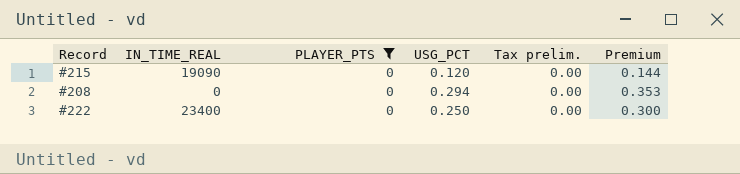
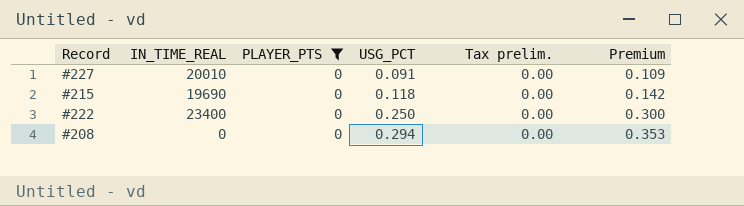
row order: none -> USG_PCT ascending
row #227: none -> 20010 | 0 | 0.091 | 0.00 | 0.109
#215 | IN_TIME_REAL: 19090 -> 19690
#215 | USG_PCT: 0.120 -> 0.118
#215 | Premium: 0.144 -> 0.142

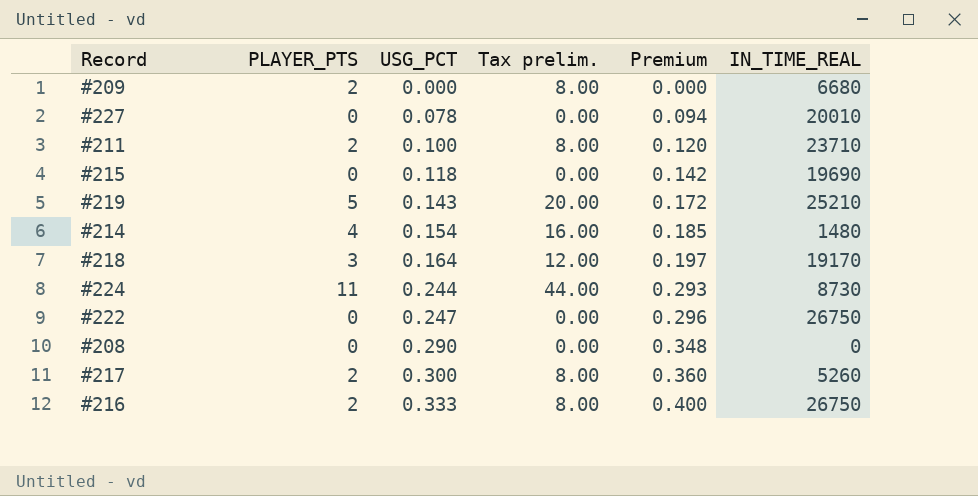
filter: PLAYER_PTS = 0 -> none
column IN_TIME_REAL | position: 2 -> 6
#227 | USG_PCT: 0.091 -> 0.078
#227 | Premium: 0.109 -> 0.094
#222 | USG_PCT: 0.250 -> 0.247
#222 | Premium: 0.300 -> 0.296
#222 | IN_TIME_REAL: 23400 -> 26750
#208 | USG_PCT: 0.294 -> 0.290
#208 | Premium: 0.353 -> 0.348

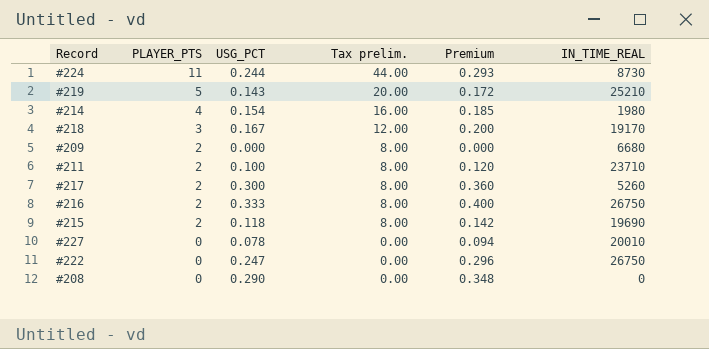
row order: USG_PCT ascending -> PLAYER_PTS descending
#214 | IN_TIME_REAL: 1480 -> 1980
#218 | USG_PCT: 0.164 -> 0.167
#218 | Premium: 0.197 -> 0.200
#215 | PLAYER_PTS: 0 -> 2
#215 | Tax prelim.: 0.00 -> 8.00

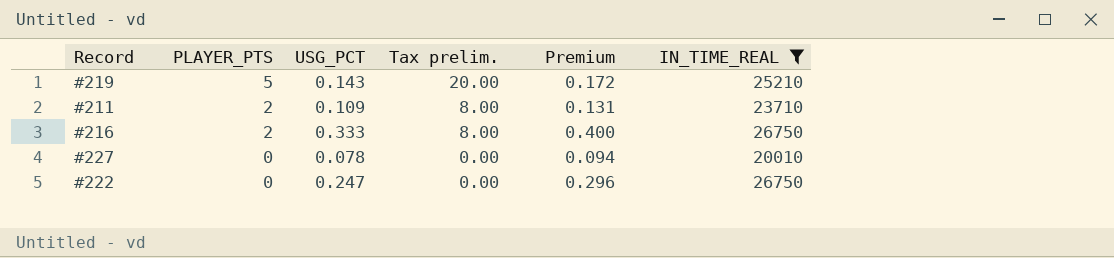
filter: none -> IN_TIME_REAL >= 20010
#211 | USG_PCT: 0.100 -> 0.109
#211 | Premium: 0.120 -> 0.131

